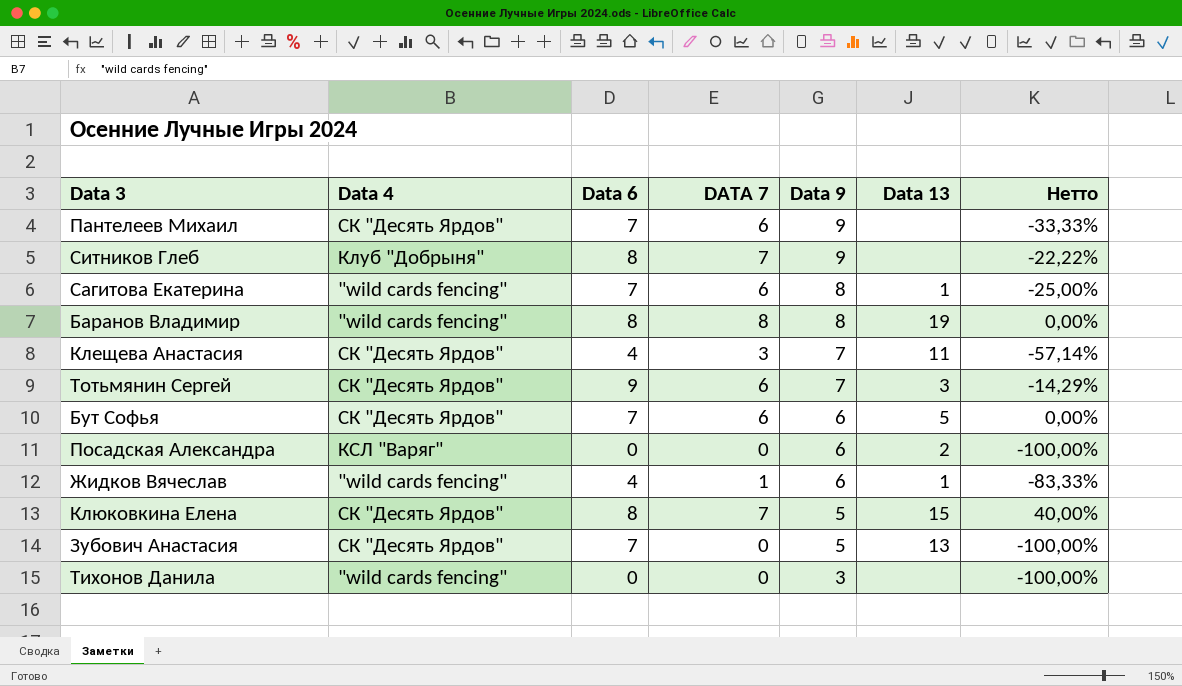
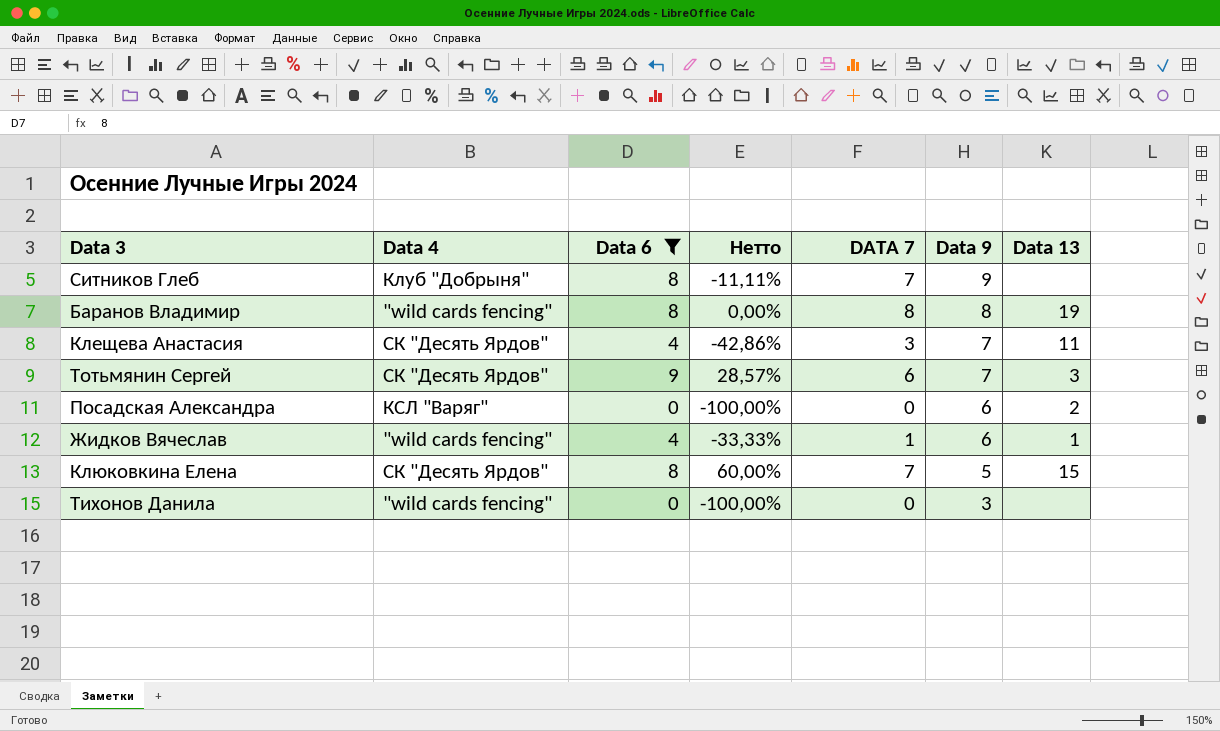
filter: none -> Data 6 != 7
column Нетто | formula: ([DATA 7] - [Data 9]) / [Data 9] -> ([Data 6] - [Data 9]) / [Data 9]
column Нетто | position: 7 -> 4

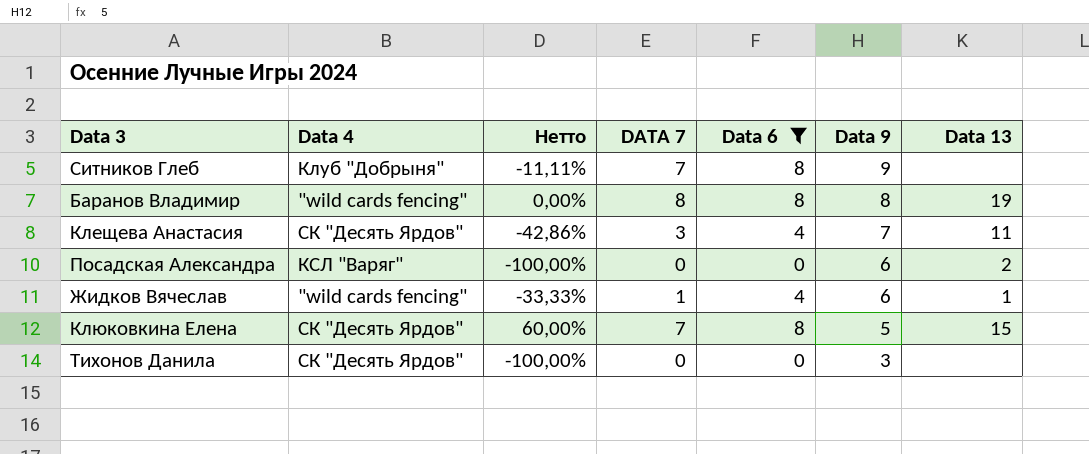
column Data 6 | position: 3 -> 5
row Тотьмянин Сергей: СК "Десять Ярдов" | 9 | 28,57% | 6 | 7 | 3 -> none
Тихонов Данила | Data 4: "wild cards fencing" -> СК "Десять Ярдов"

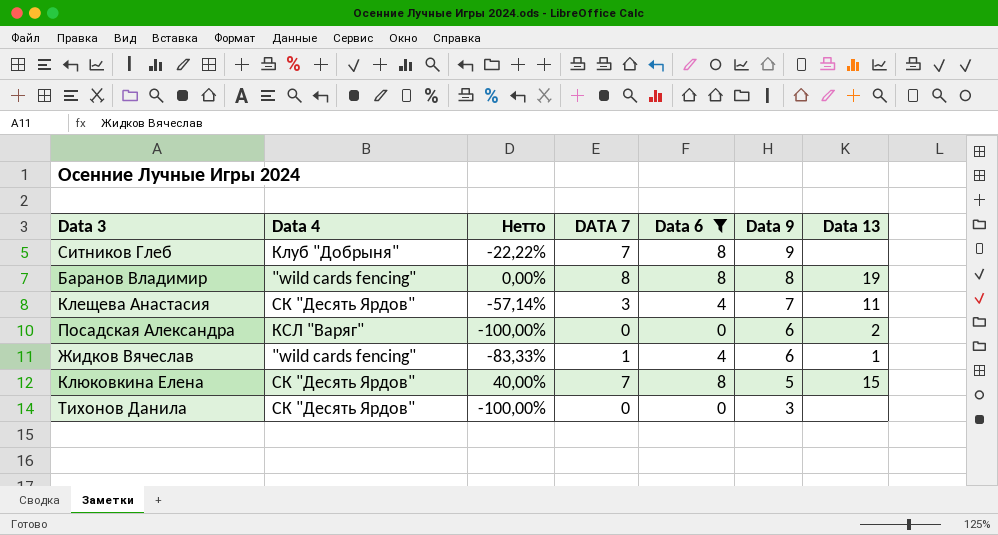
column Нетто | formula: ([Data 6] - [Data 9]) / [Data 9] -> ([DATA 7] - [Data 9]) / [Data 9]

